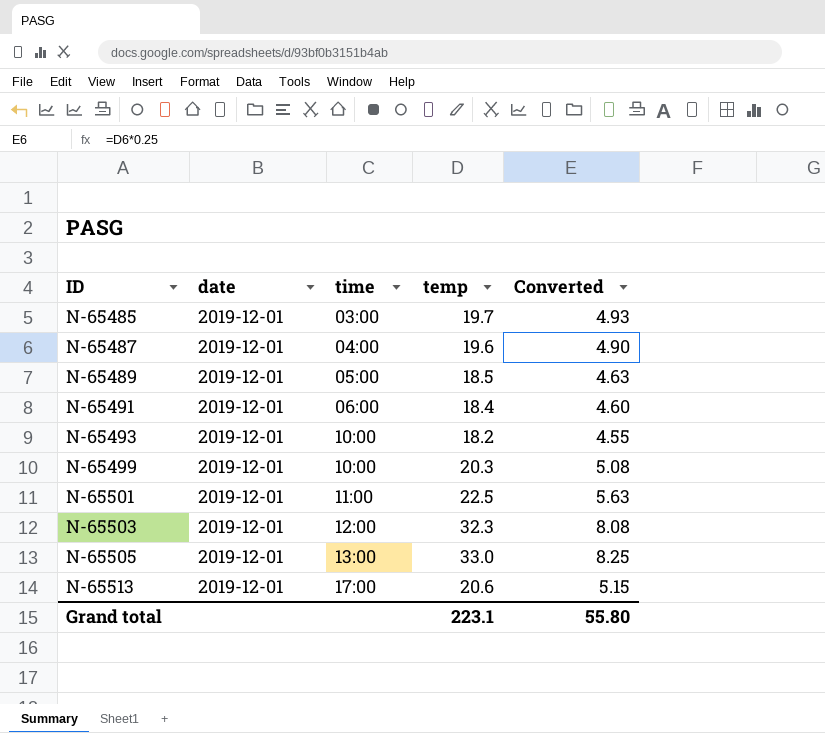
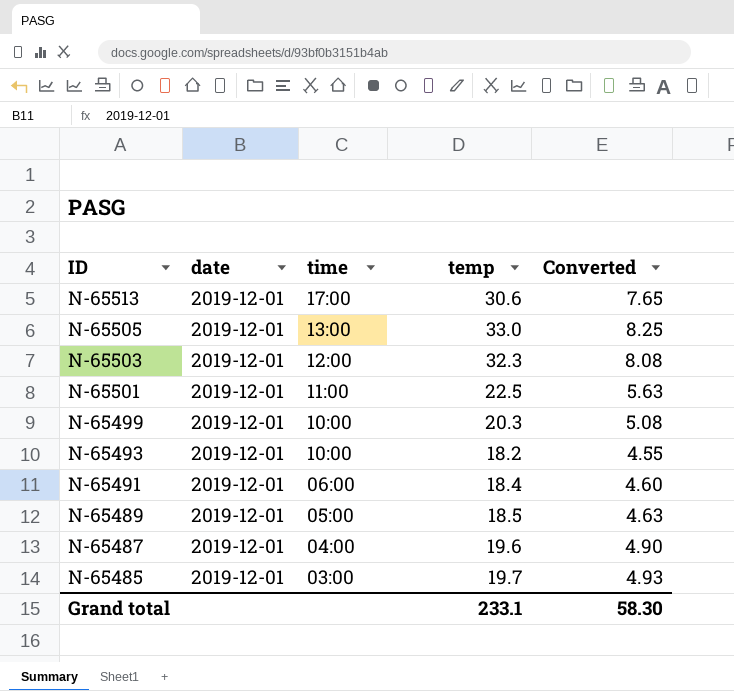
row order: ID ascending -> ID descending
N-65513 | temp: 20.6 -> 30.6
N-65513 | Converted: 5.15 -> 7.65
Grand total | temp: 223.1 -> 233.1
Grand total | Converted: 55.80 -> 58.30

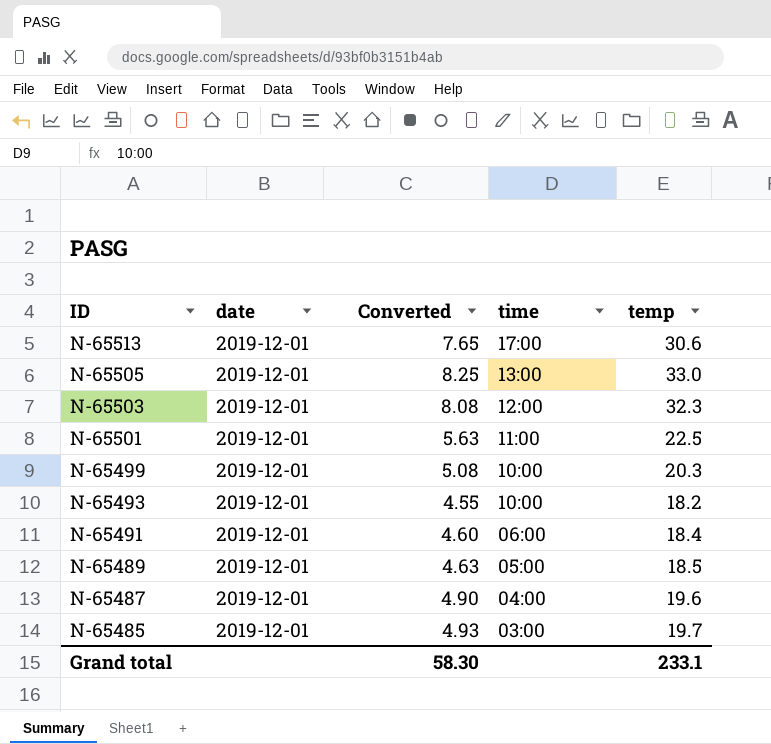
column Converted | position: 5 -> 3

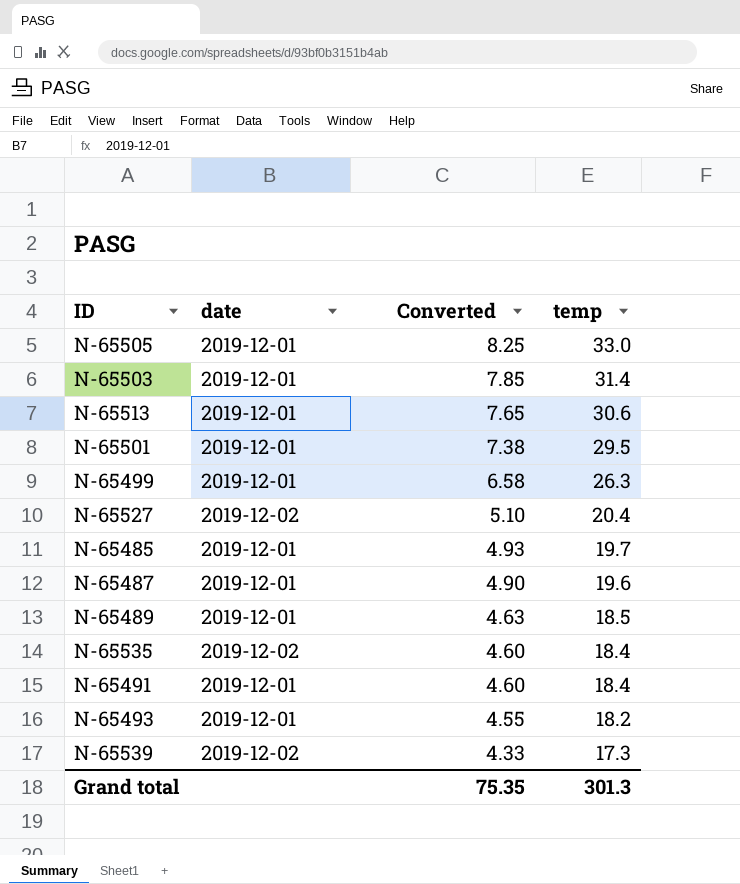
row order: ID descending -> Converted descending
column time | position: 4 -> none
N-65503 | Converted: 8.08 -> 7.85
N-65503 | temp: 32.3 -> 31.4
N-65501 | Converted: 5.63 -> 7.38
N-65501 | temp: 22.5 -> 29.5
N-65499 | Converted: 5.08 -> 6.58
N-65499 | temp: 20.3 -> 26.3
row N-65527: none -> 2019-12-02 | 5.10 | 20.4
row N-65535: none -> 2019-12-02 | 4.60 | 18.4
row N-65539: none -> 2019-12-02 | 4.33 | 17.3
Grand total | Converted: 58.30 -> 75.35
Grand total | temp: 233.1 -> 301.3

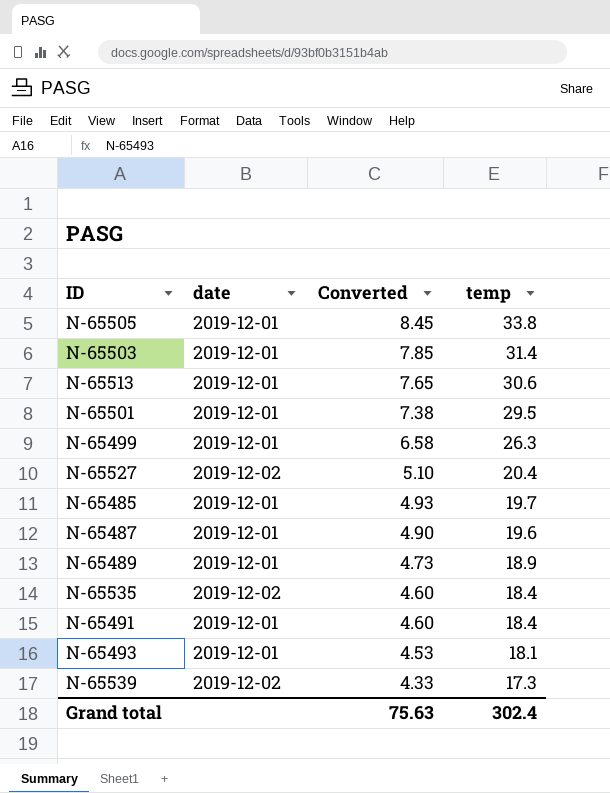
N-65505 | Converted: 8.25 -> 8.45
N-65505 | temp: 33.0 -> 33.8
N-65489 | Converted: 4.63 -> 4.73
N-65489 | temp: 18.5 -> 18.9
N-65493 | Converted: 4.55 -> 4.53
N-65493 | temp: 18.2 -> 18.1
Grand total | Converted: 75.35 -> 75.63
Grand total | temp: 301.3 -> 302.4

